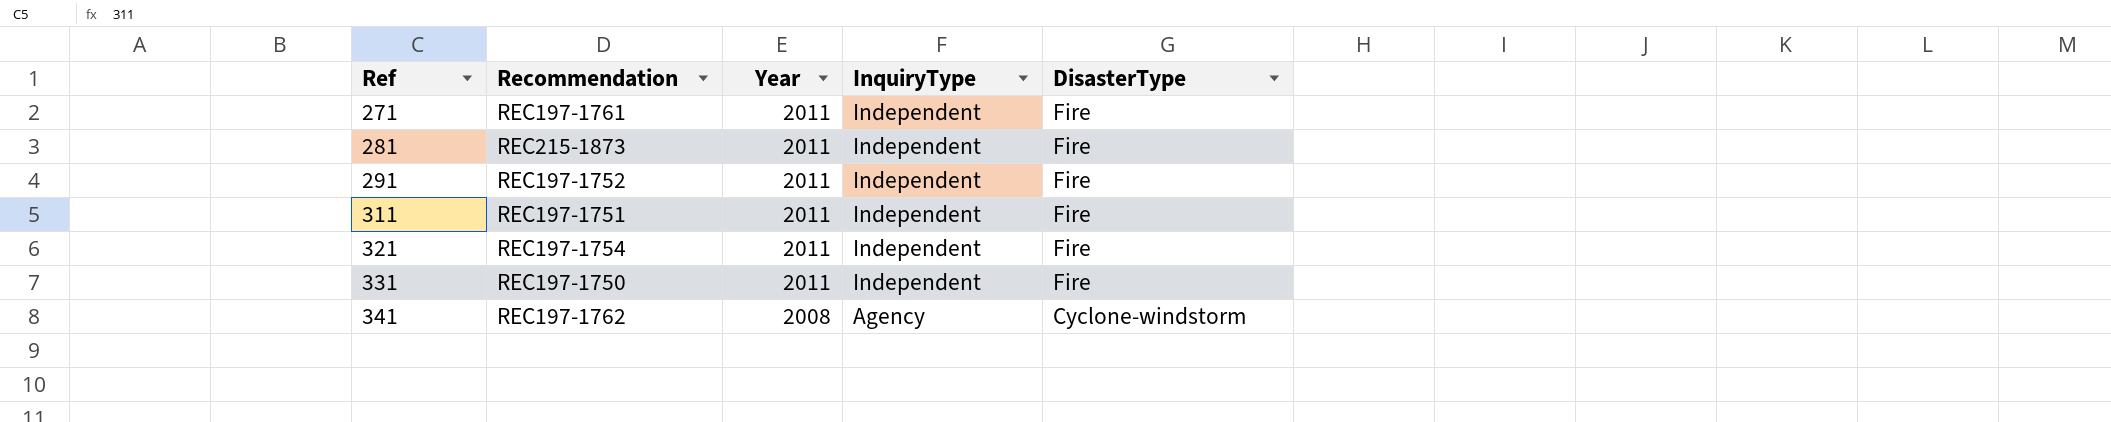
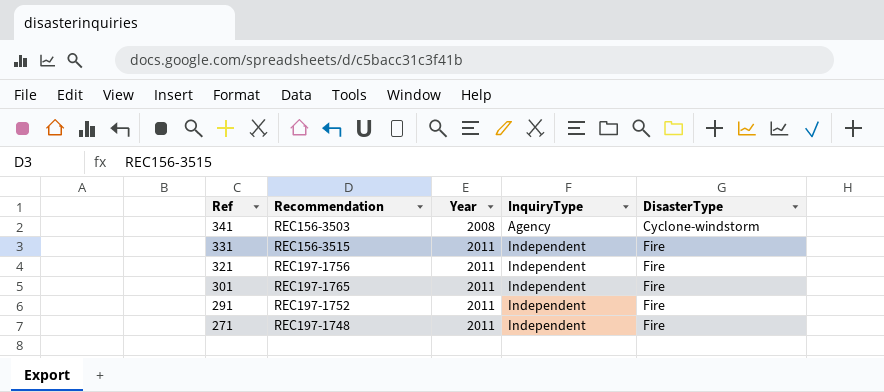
row order: Ref ascending -> Ref descending
row 281: REC215-1873 | 2011 | Independent | Fire -> none
row 311: REC197-1751 | 2011 | Independent | Fire -> none
341 | Recommendation: REC197-1762 -> REC156-3503
331 | Recommendation: REC197-1750 -> REC156-3515
321 | Recommendation: REC197-1754 -> REC197-1756
row 301: none -> REC197-1765 | 2011 | Independent | Fire
271 | Recommendation: REC197-1761 -> REC197-1748

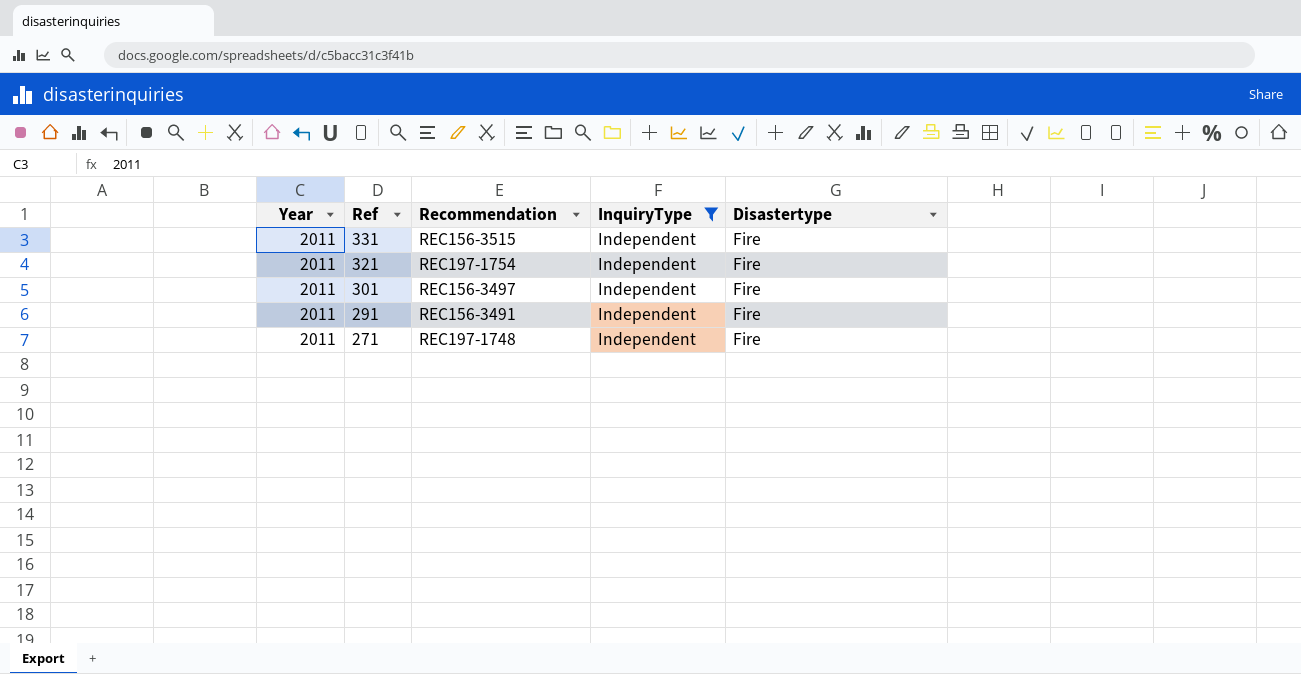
filter: none -> InquiryType = Independent
column Year | position: 3 -> 1
column name: DisasterType -> Disastertype
321 | Recommendation: REC197-1756 -> REC197-1754
301 | Recommendation: REC197-1765 -> REC156-3497
291 | Recommendation: REC197-1752 -> REC156-3491

